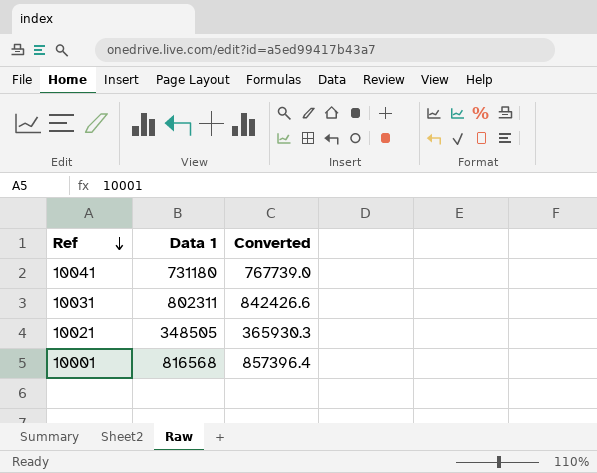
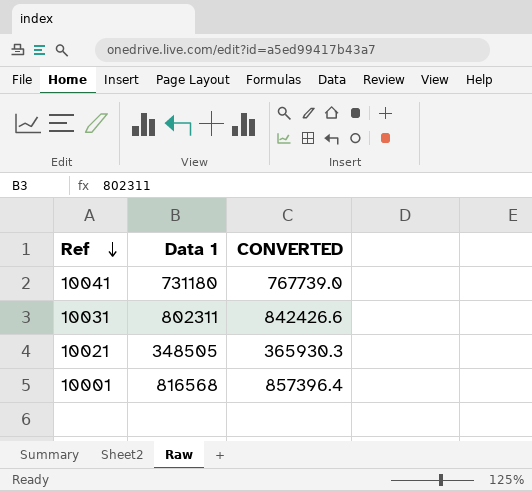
column name: Converted -> CONVERTED

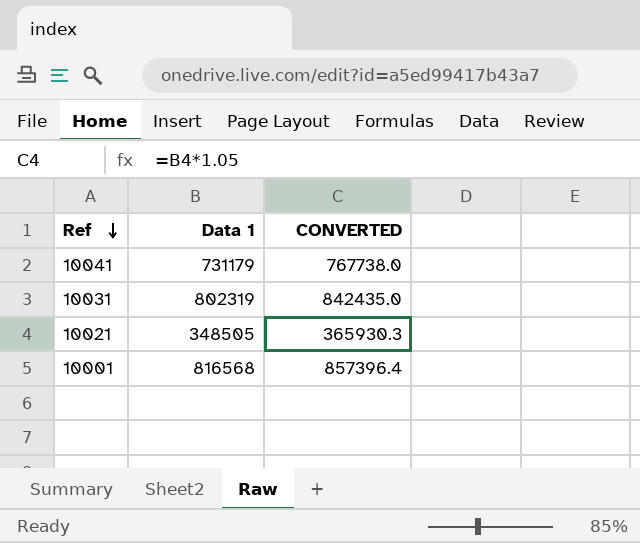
10041 | Data 1: 731180 -> 731179
10041 | CONVERTED: 767739.0 -> 767738.0
10031 | Data 1: 802311 -> 802319
10031 | CONVERTED: 842426.6 -> 842435.0

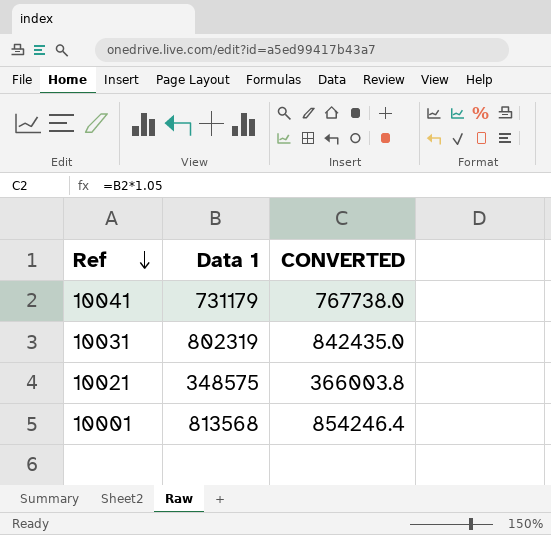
10021 | Data 1: 348505 -> 348575
10021 | CONVERTED: 365930.3 -> 366003.8
10001 | Data 1: 816568 -> 813568
10001 | CONVERTED: 857396.4 -> 854246.4

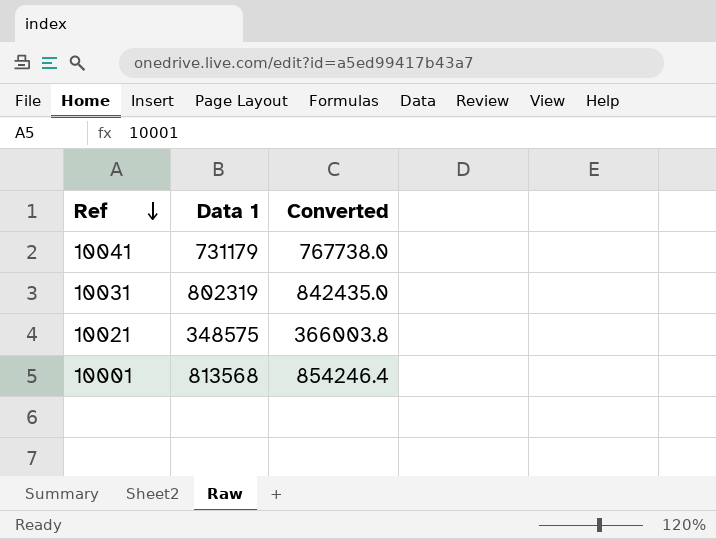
column name: CONVERTED -> Converted

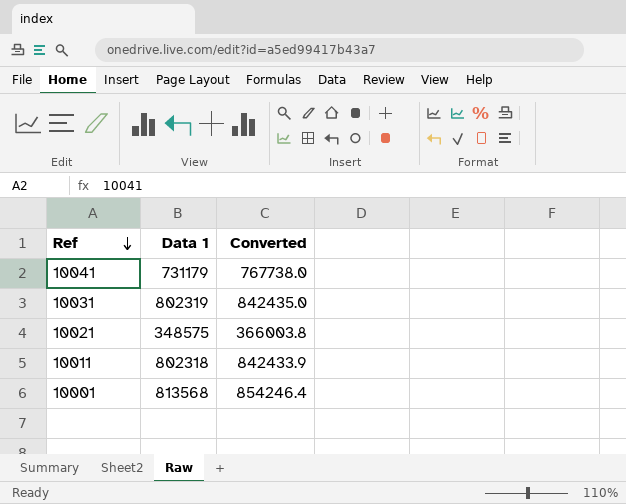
row 10011: none -> 802318 | 842433.9

